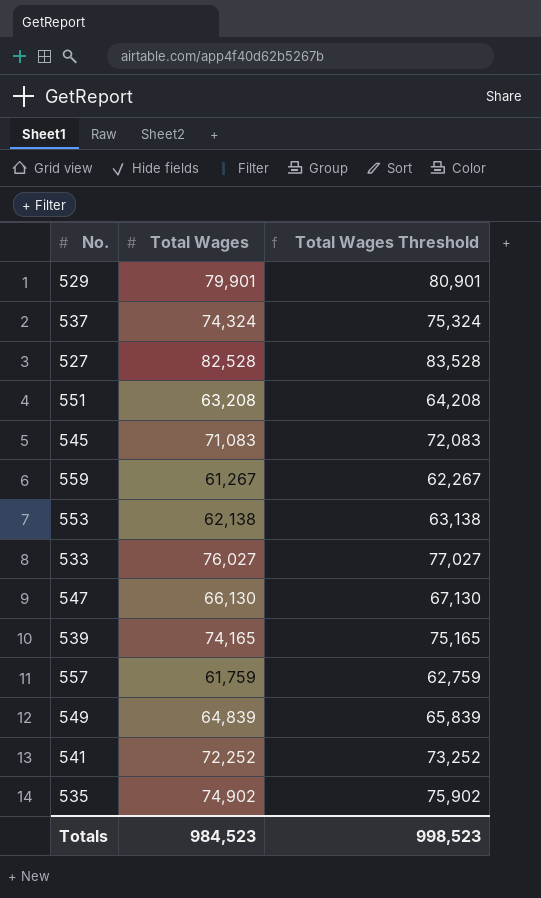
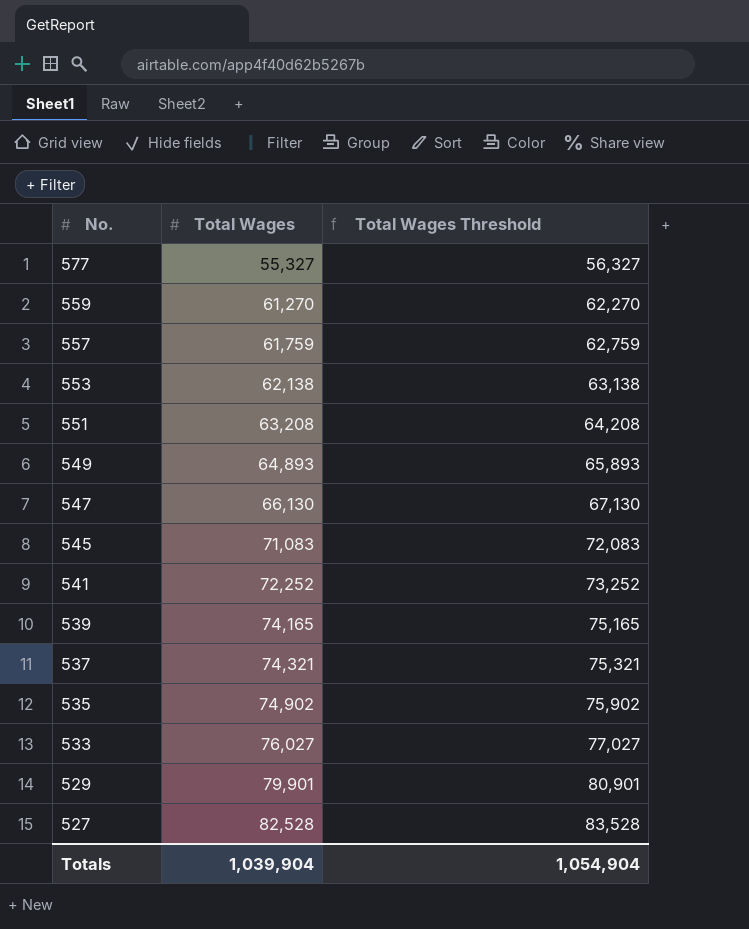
row order: none -> No. descending
row 577: none -> 55,327 | 56,327
559 | Total Wages: 61,267 -> 61,270
559 | Total Wages Threshold: 62,267 -> 62,270
549 | Total Wages: 64,839 -> 64,893
549 | Total Wages Threshold: 65,839 -> 65,893
537 | Total Wages: 74,324 -> 74,321
537 | Total Wages Threshold: 75,324 -> 75,321
Totals | Total Wages: 984,523 -> 1,039,904
Totals | Total Wages Threshold: 998,523 -> 1,054,904

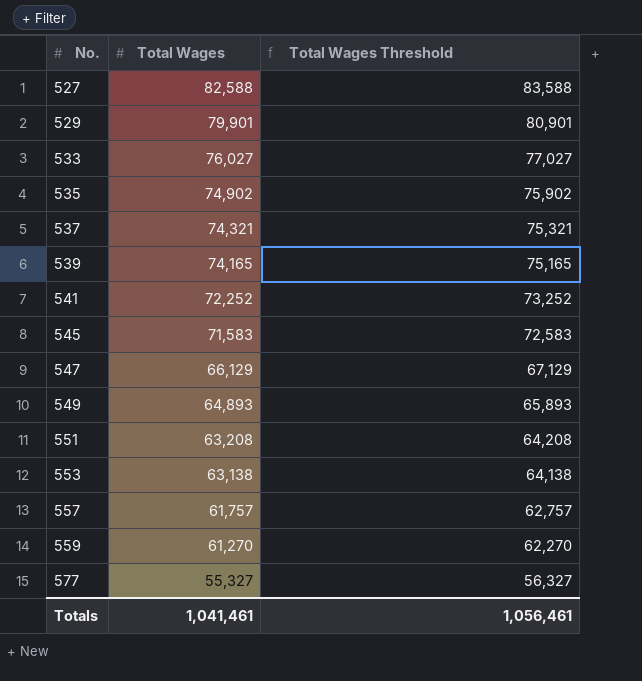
row order: No. descending -> No. ascending
527 | Total Wages: 82,528 -> 82,588
527 | Total Wages Threshold: 83,528 -> 83,588
545 | Total Wages: 71,083 -> 71,583
545 | Total Wages Threshold: 72,083 -> 72,583
547 | Total Wages: 66,130 -> 66,129
547 | Total Wages Threshold: 67,130 -> 67,129
553 | Total Wages: 62,138 -> 63,138
553 | Total Wages Threshold: 63,138 -> 64,138
557 | Total Wages: 61,759 -> 61,757
557 | Total Wages Threshold: 62,759 -> 62,757
Totals | Total Wages: 1,039,904 -> 1,041,461
Totals | Total Wages Threshold: 1,054,904 -> 1,056,461

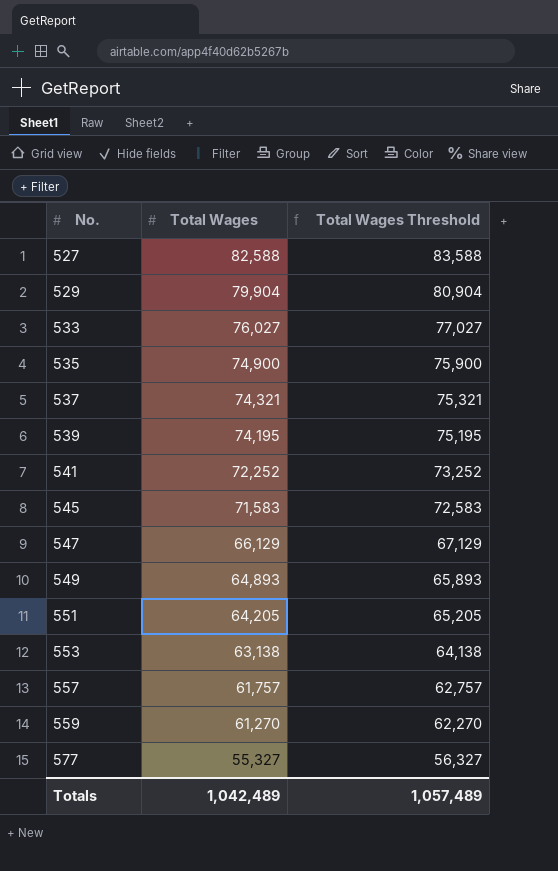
529 | Total Wages: 79,901 -> 79,904
529 | Total Wages Threshold: 80,901 -> 80,904
535 | Total Wages: 74,902 -> 74,900
535 | Total Wages Threshold: 75,902 -> 75,900
539 | Total Wages: 74,165 -> 74,195
539 | Total Wages Threshold: 75,165 -> 75,195
551 | Total Wages: 63,208 -> 64,205
551 | Total Wages Threshold: 64,208 -> 65,205
Totals | Total Wages: 1,041,461 -> 1,042,489
Totals | Total Wages Threshold: 1,056,461 -> 1,057,489

